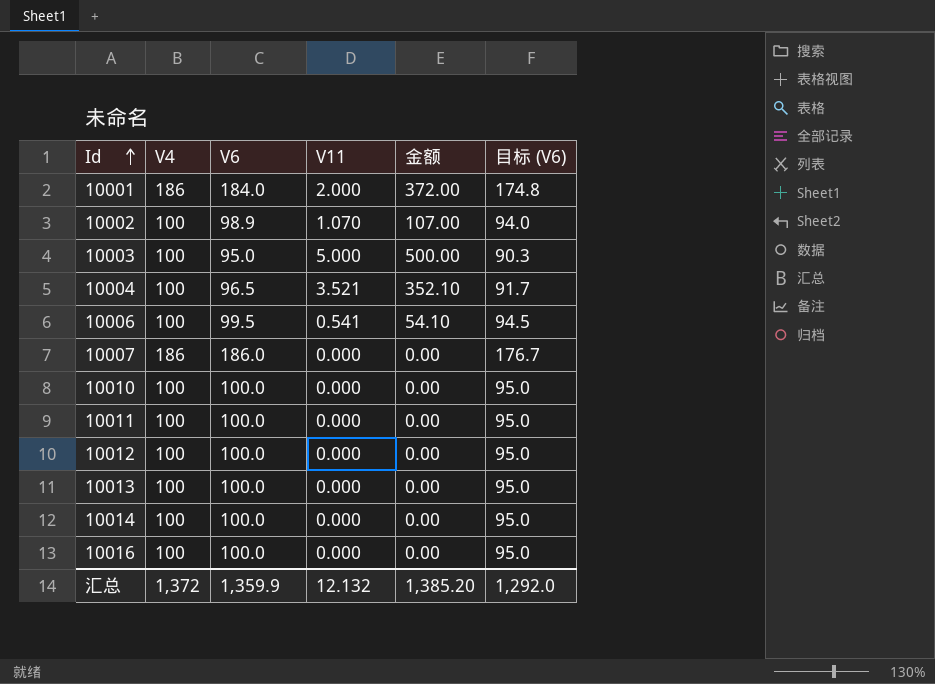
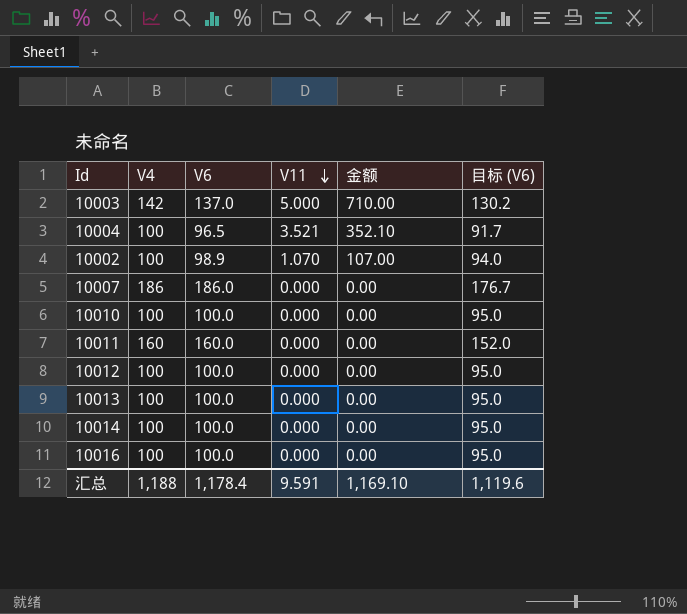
row order: Id ascending -> V11 descending
row 10001: 186 | 184.0 | 2.000 | 372.00 | 174.8 -> none
row 10006: 100 | 99.5 | 0.541 | 54.10 | 94.5 -> none
10003 | V4: 100 -> 142
10003 | V6: 95.0 -> 137.0
10003 | 金额: 500.00 -> 710.00
10003 | 目标 (V6): 90.3 -> 130.2
10011 | V4: 100 -> 160
10011 | V6: 100.0 -> 160.0
10011 | 目标 (V6): 95.0 -> 152.0
汇总 | V4: 1,372 -> 1,188
汇总 | V6: 1,359.9 -> 1,178.4
汇总 | V11: 12.132 -> 9.591
汇总 | 金额: 1,385.20 -> 1,169.10
汇总 | 目标 (V6): 1,292.0 -> 1,119.6

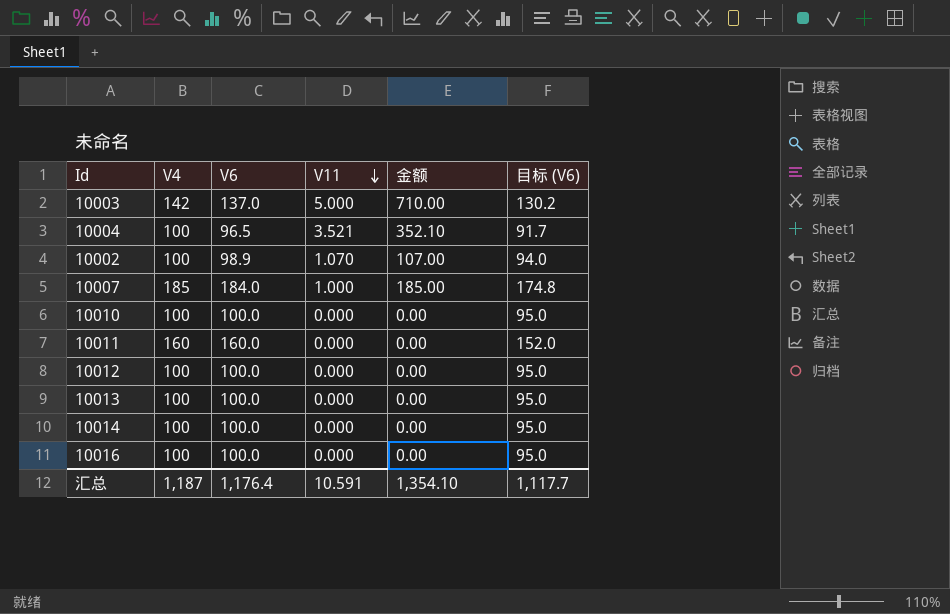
10007 | V4: 186 -> 185
10007 | V6: 186.0 -> 184.0
10007 | V11: 0.000 -> 1.000
10007 | 金额: 0.00 -> 185.00
10007 | 目标 (V6): 176.7 -> 174.8
汇总 | V4: 1,188 -> 1,187
汇总 | V6: 1,178.4 -> 1,176.4
汇总 | V11: 9.591 -> 10.591
汇总 | 金额: 1,169.10 -> 1,354.10
汇总 | 目标 (V6): 1,119.6 -> 1,117.7

